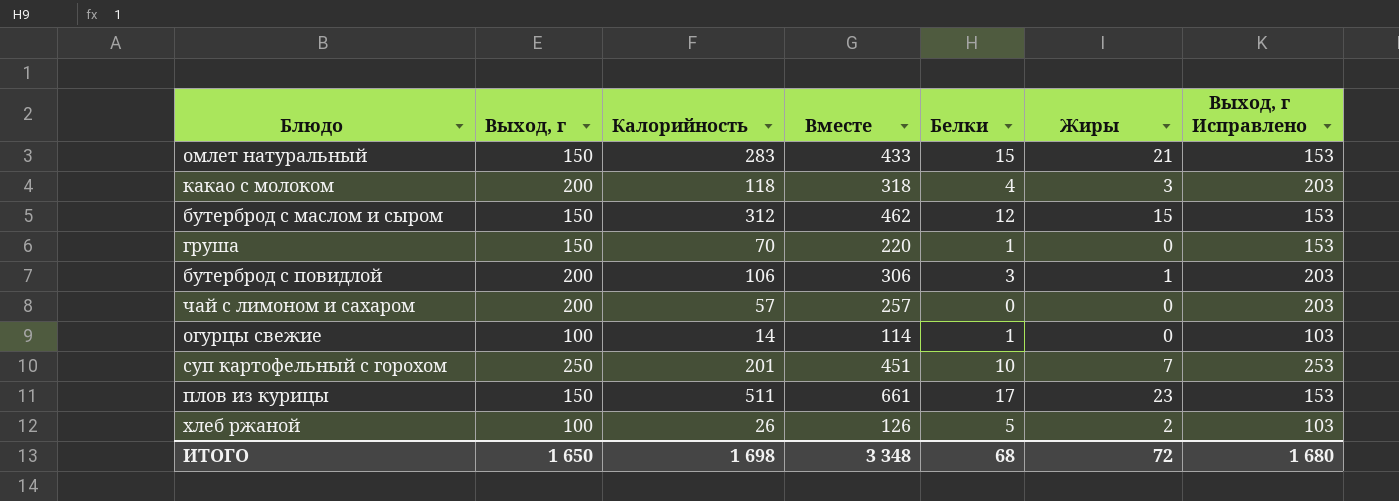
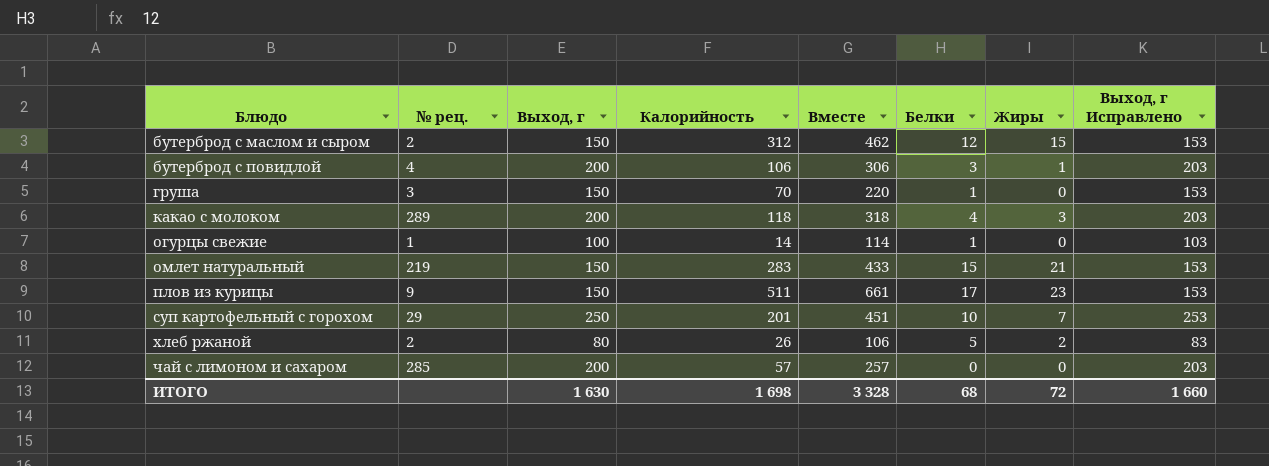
row order: none -> Блюдо ascending
column № рец. | position: none -> 2
хлеб ржаной | Выход, г: 100 -> 80
хлеб ржаной | Вместе: 126 -> 106
хлеб ржаной | Выход, г Исправлено: 103 -> 83
ИТОГО | Выход, г: 1 650 -> 1 630
ИТОГО | Вместе: 3 348 -> 3 328
ИТОГО | Выход, г Исправлено: 1 680 -> 1 660

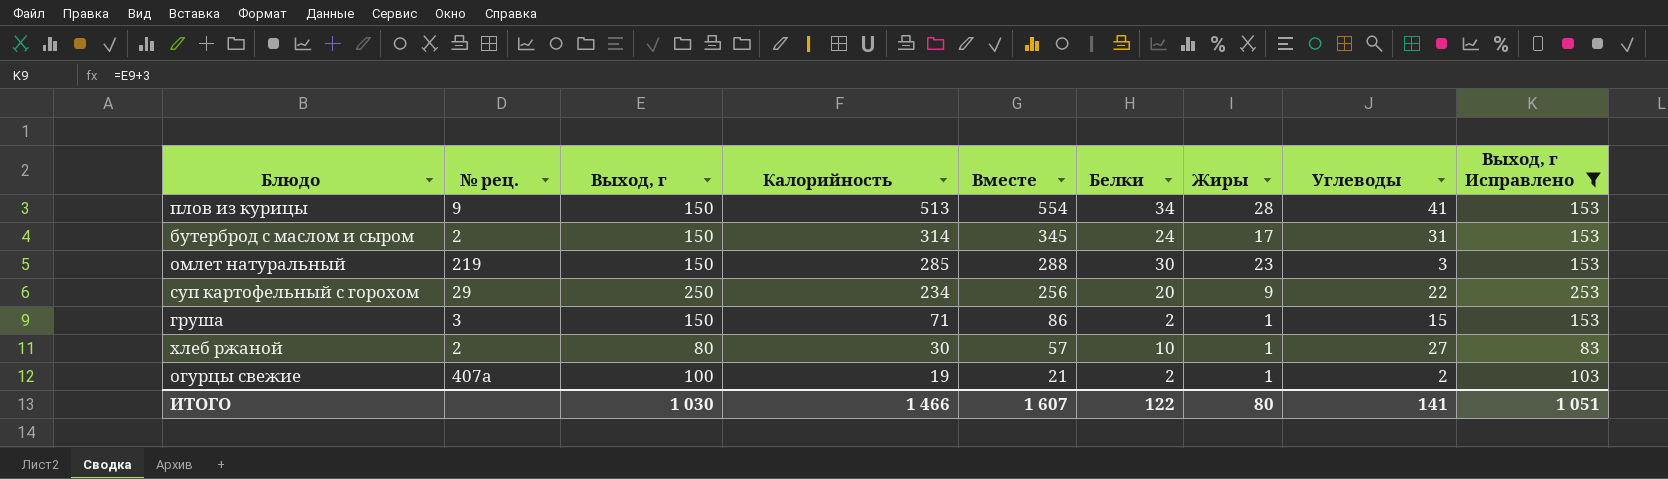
filter: none -> Выход, г Исправлено != 203
row order: Блюдо ascending -> Калорийность descending
column Вместе | formula: [Выход, г] + [Калорийность] -> [Калорийность] + [Углеводы]
column Углеводы | position: none -> 8
плов из курицы | Калорийность: 511 -> 513
плов из курицы | Белки: 17 -> 34
плов из курицы | Жиры: 23 -> 28
бутерброд с маслом и сыром | Калорийность: 312 -> 314
бутерброд с маслом и сыром | Белки: 12 -> 24
бутерброд с маслом и сыром | Жиры: 15 -> 17
омлет натуральный | Калорийность: 283 -> 285
омлет натуральный | Белки: 15 -> 30
омлет натуральный | Жиры: 21 -> 23
суп картофельный с горохом | Калорийность: 201 -> 234
суп картофельный с горохом | Белки: 10 -> 20
суп картофельный с горохом | Жиры: 7 -> 9
груша | Калорийность: 70 -> 71
груша | Белки: 1 -> 2
груша | Жиры: 0 -> 1
хлеб ржаной | Калорийность: 26 -> 30
хлеб ржаной | Белки: 5 -> 10
хлеб ржаной | Жиры: 2 -> 1
огурцы свежие | № рец.: 1 -> 407а
огурцы свежие | Калорийность: 14 -> 19
огурцы свежие | Белки: 1 -> 2
огурцы свежие | Жиры: 0 -> 1
ИТОГО | Выход, г: 1 630 -> 1 030
ИТОГО | Калорийность: 1 698 -> 1 466
ИТОГО | Вместе: 3 328 -> 1 607
ИТОГО | Белки: 68 -> 122
ИТОГО | Жиры: 72 -> 80
ИТОГО | Выход, г Исправлено: 1 660 -> 1 051

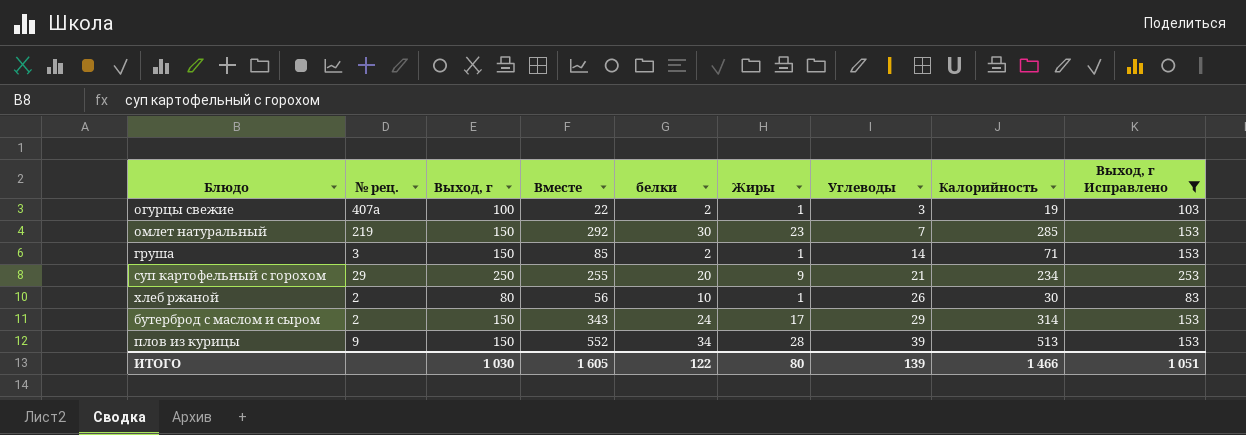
row order: Калорийность descending -> Углеводы ascending
column name: Белки -> белки
column Калорийность | position: 4 -> 8
огурцы свежие | Вместе: 21 -> 22
огурцы свежие | Углеводы: 2 -> 3
омлет натуральный | Вместе: 288 -> 292
омлет натуральный | Углеводы: 3 -> 7
груша | Вместе: 86 -> 85
груша | Углеводы: 15 -> 14
суп картофельный с горохом | Вместе: 256 -> 255
суп картофельный с горохом | Углеводы: 22 -> 21
хлеб ржаной | Вместе: 57 -> 56
хлеб ржаной | Углеводы: 27 -> 26
бутерброд с маслом и сыром | Вместе: 345 -> 343
бутерброд с маслом и сыром | Углеводы: 31 -> 29
плов из курицы | Вместе: 554 -> 552
плов из курицы | Углеводы: 41 -> 39
ИТОГО | Вместе: 1 607 -> 1 605
ИТОГО | Углеводы: 141 -> 139

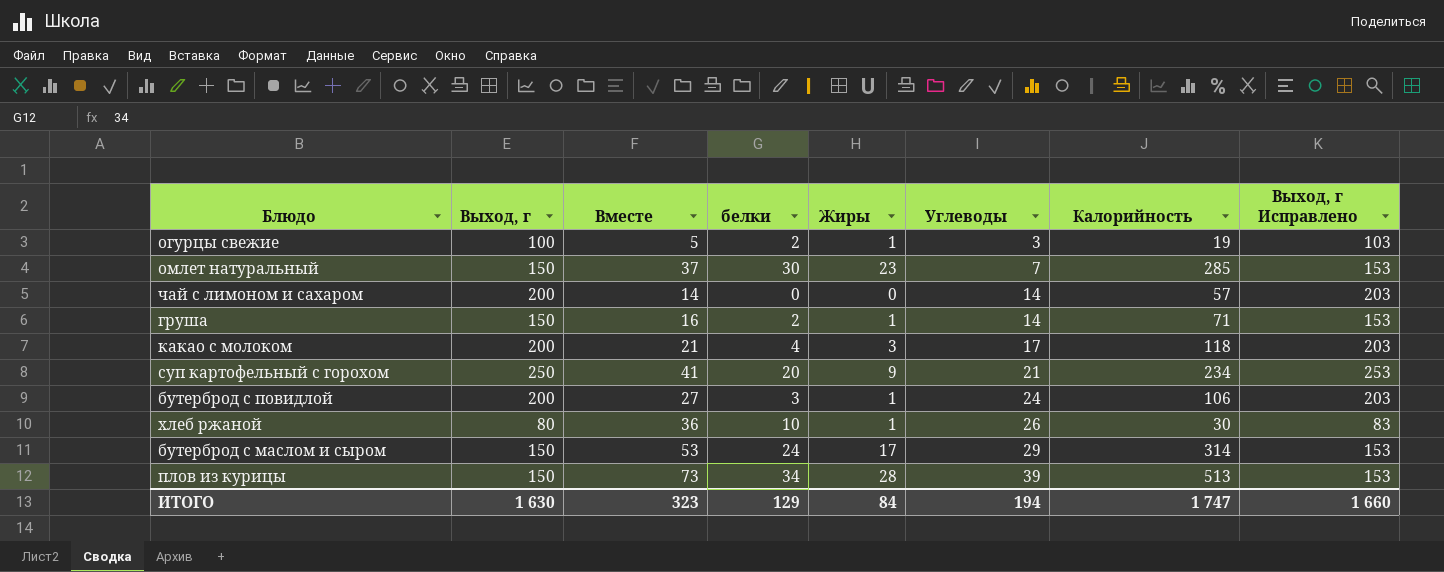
filter: Выход, г Исправлено != 203 -> none
column № рец. | position: 2 -> none
column Вместе | formula: [Углеводы] + [Калорийность] -> [белки] + [Углеводы]
ИТОГО | Выход, г: 1 030 -> 1 630
ИТОГО | Вместе: 1 605 -> 323
ИТОГО | белки: 122 -> 129
ИТОГО | Жиры: 80 -> 84
ИТОГО | Углеводы: 139 -> 194
ИТОГО | Калорийность: 1 466 -> 1 747
ИТОГО | Выход, г Исправлено: 1 051 -> 1 660

